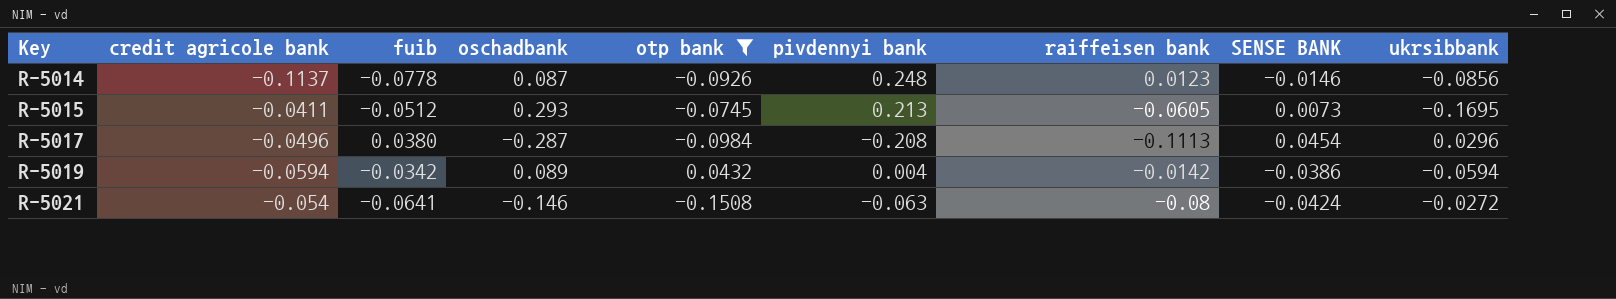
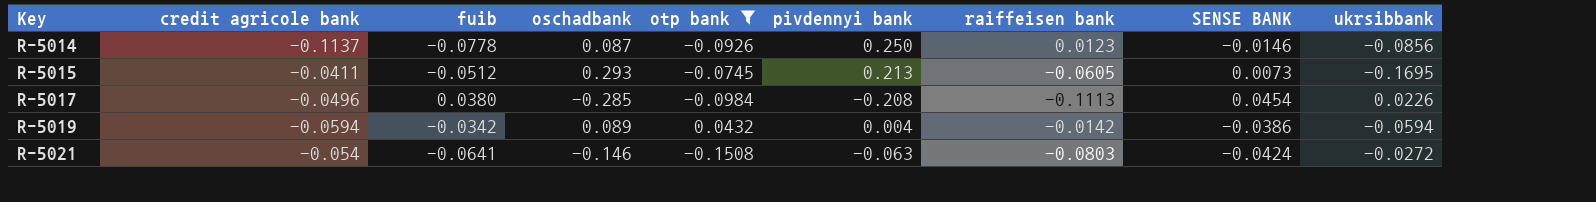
R-5014 | pivdennyi bank: 0.248 -> 0.250
R-5017 | oschadbank: -0.287 -> -0.285
R-5017 | ukrsibbank: 0.0296 -> 0.0226
R-5021 | raiffeisen bank: -0.08 -> -0.0803

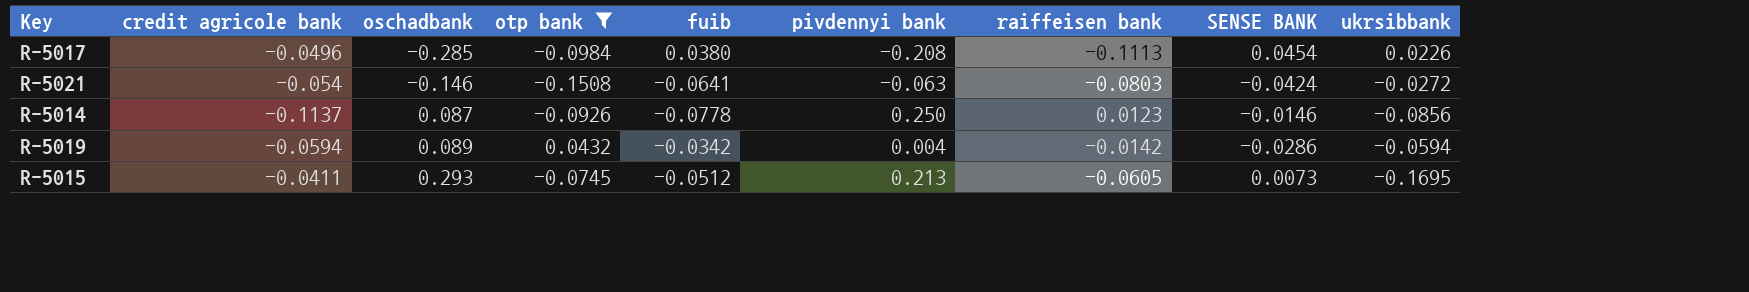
row order: Key ascending -> oschadbank ascending
column fuib | position: 3 -> 5
R-5019 | SENSE BANK: -0.0386 -> -0.0286

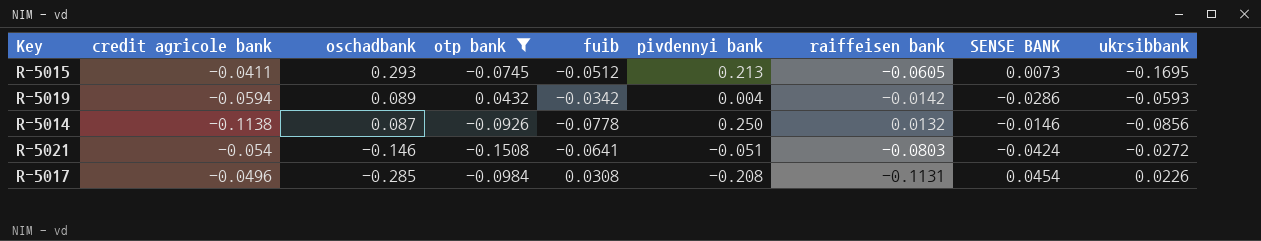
row order: oschadbank ascending -> oschadbank descending
R-5019 | ukrsibbank: -0.0594 -> -0.0593
R-5014 | credit agricole bank: -0.1137 -> -0.1138
R-5014 | raiffeisen bank: 0.0123 -> 0.0132
R-5021 | pivdennyi bank: -0.063 -> -0.051
R-5017 | fuib: 0.0380 -> 0.0308
R-5017 | raiffeisen bank: -0.1113 -> -0.1131

